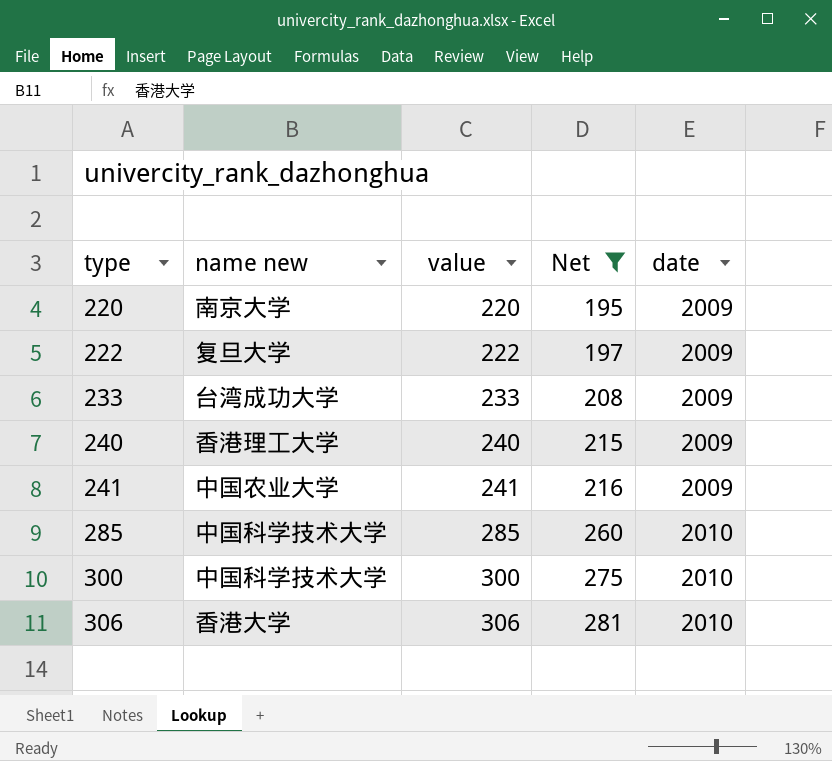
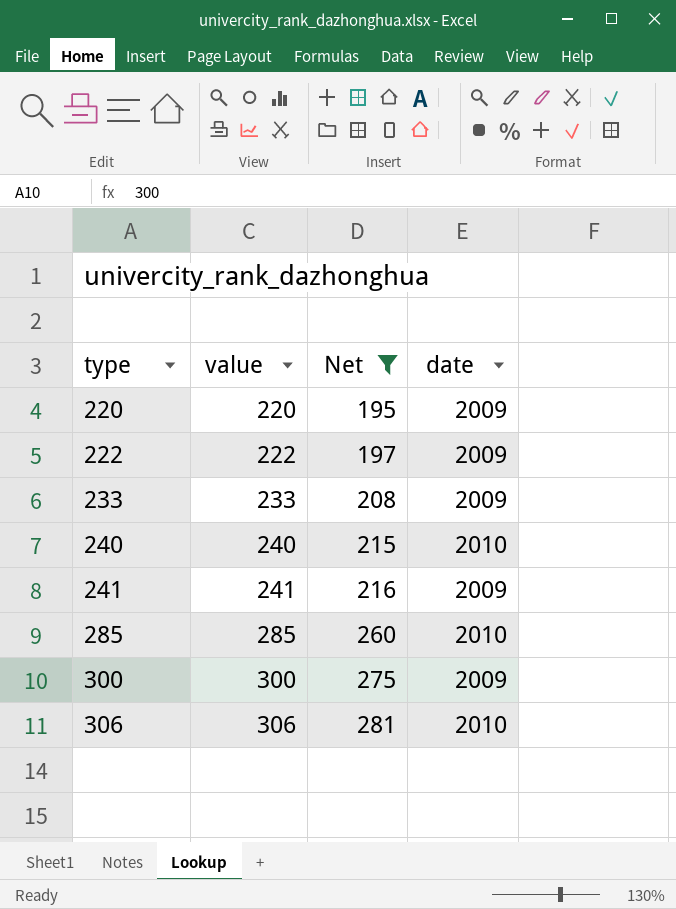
column name new | position: 2 -> none
240 | date: 2009 -> 2010
300 | date: 2010 -> 2009

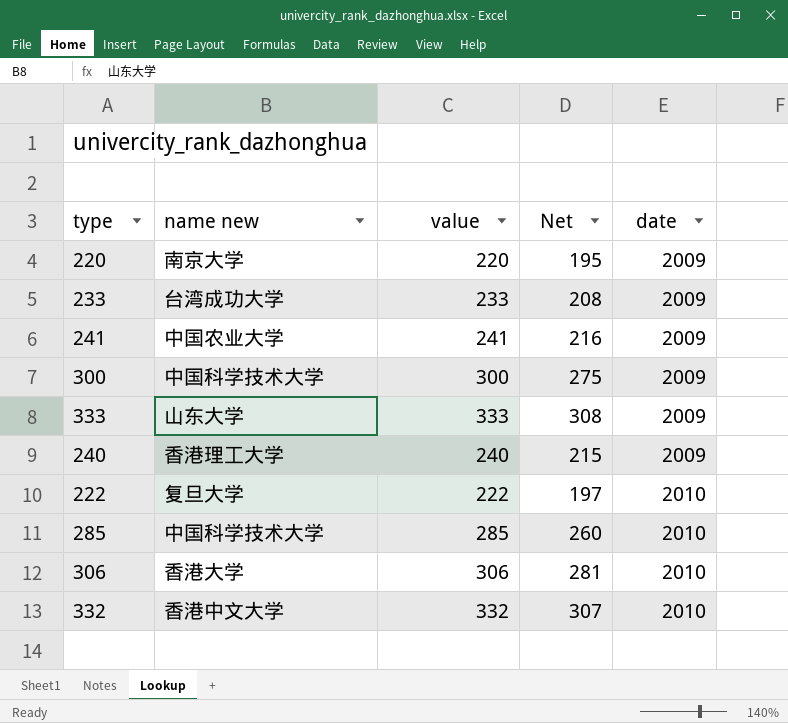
filter: Net <= 281 -> none
row order: type ascending -> date ascending
column name new | position: none -> 2
240 | date: 2010 -> 2009
222 | date: 2009 -> 2010

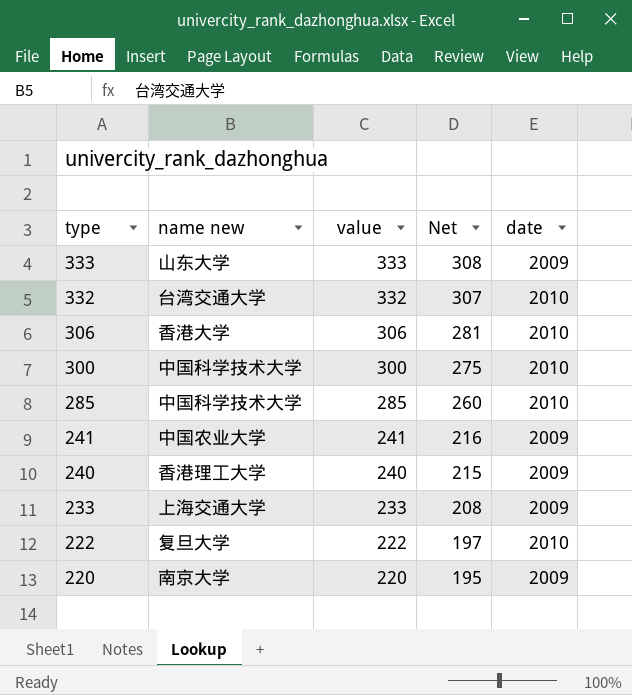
row order: date ascending -> type descending
332 | name new: 香港中文大学 -> 台湾交通大学
300 | date: 2009 -> 2010
233 | name new: 台湾成功大学 -> 上海交通大学

